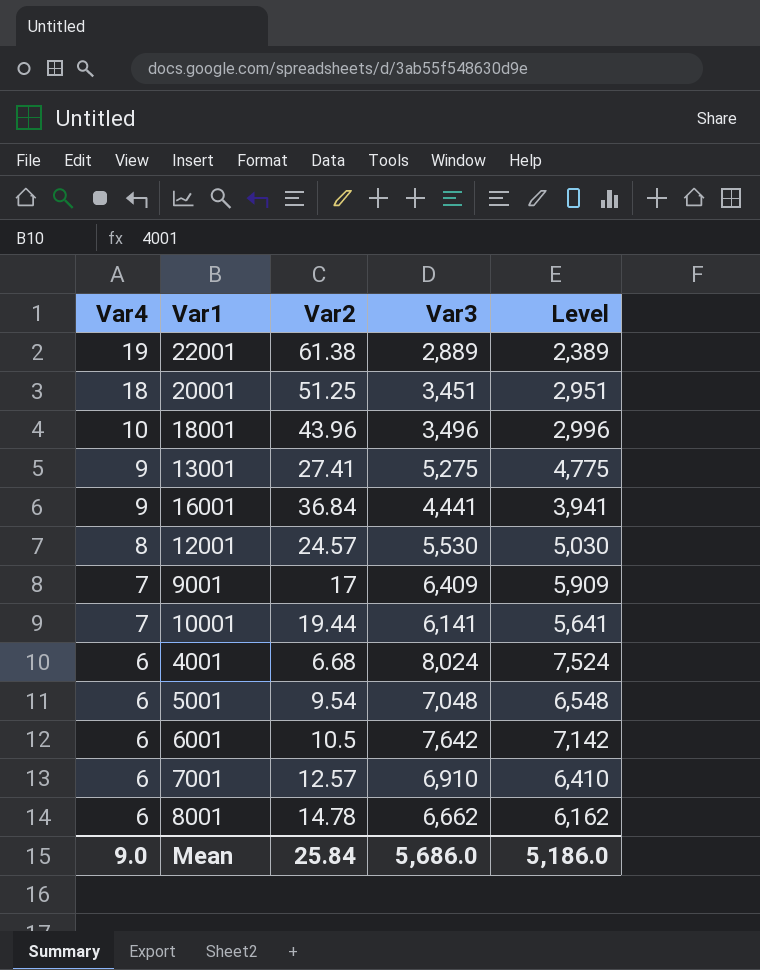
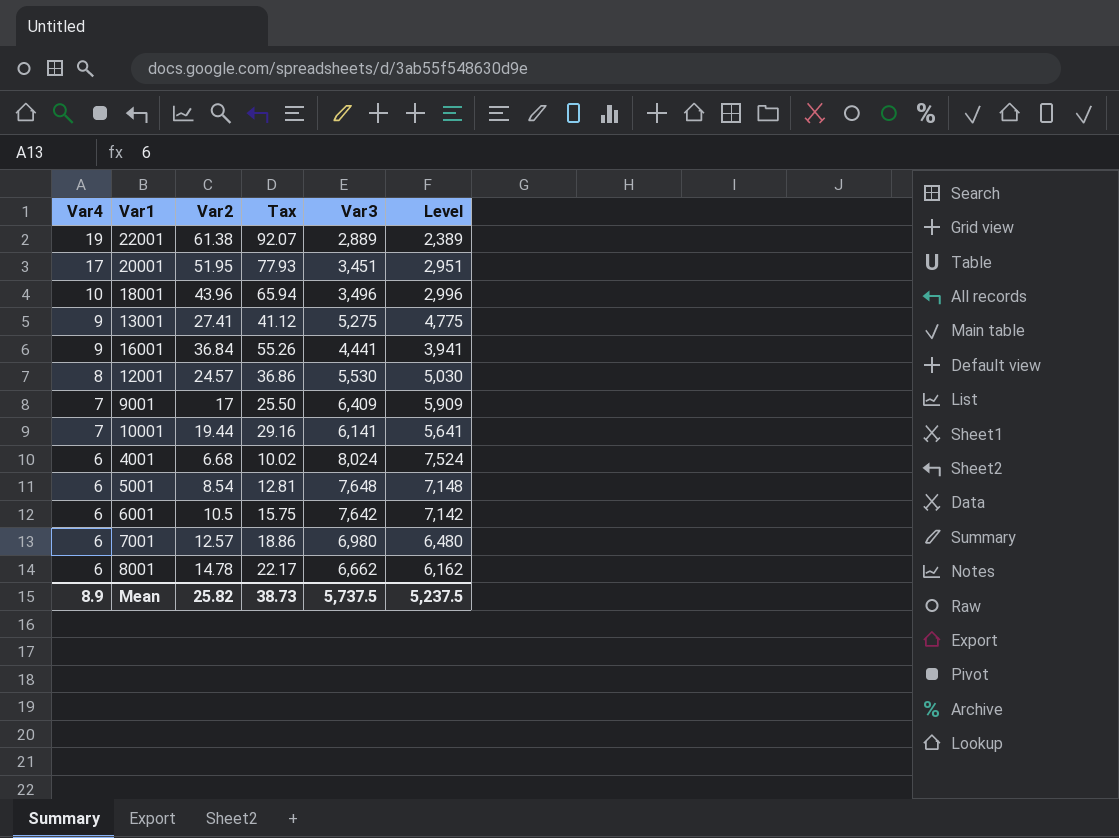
column Tax | formula: none -> [Var2] * 1.5
20001 | Var4: 18 -> 17
20001 | Var2: 51.25 -> 51.95
5001 | Var2: 9.54 -> 8.54
5001 | Var3: 7,048 -> 7,648
5001 | Level: 6,548 -> 7,148
7001 | Var3: 6,910 -> 6,980
7001 | Level: 6,410 -> 6,480
Mean | Var4: 9.0 -> 8.9
Mean | Var2: 25.84 -> 25.82
Mean | Var3: 5,686.0 -> 5,737.5
Mean | Level: 5,186.0 -> 5,237.5

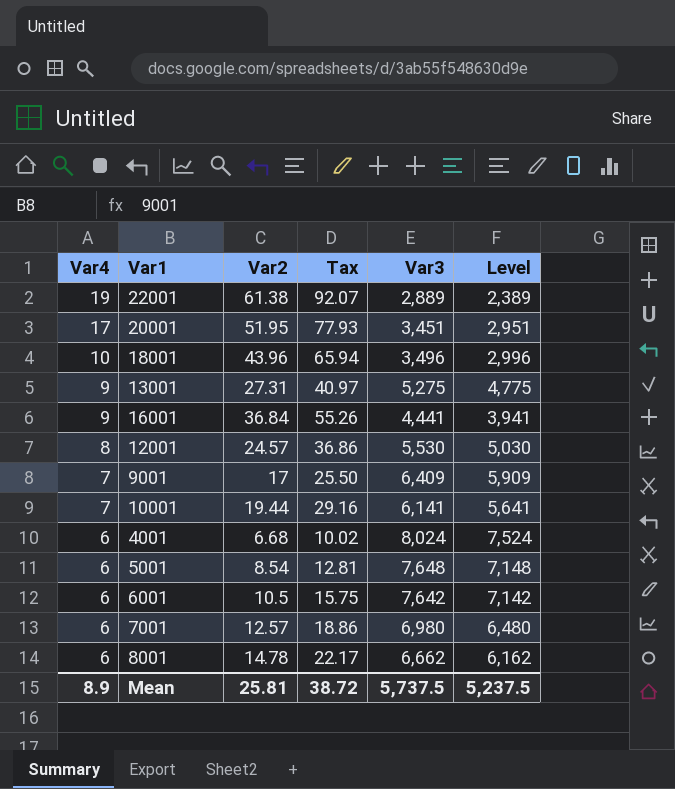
13001 | Var2: 27.41 -> 27.31
13001 | Tax: 41.12 -> 40.97
Mean | Var2: 25.82 -> 25.81
Mean | Tax: 38.73 -> 38.72

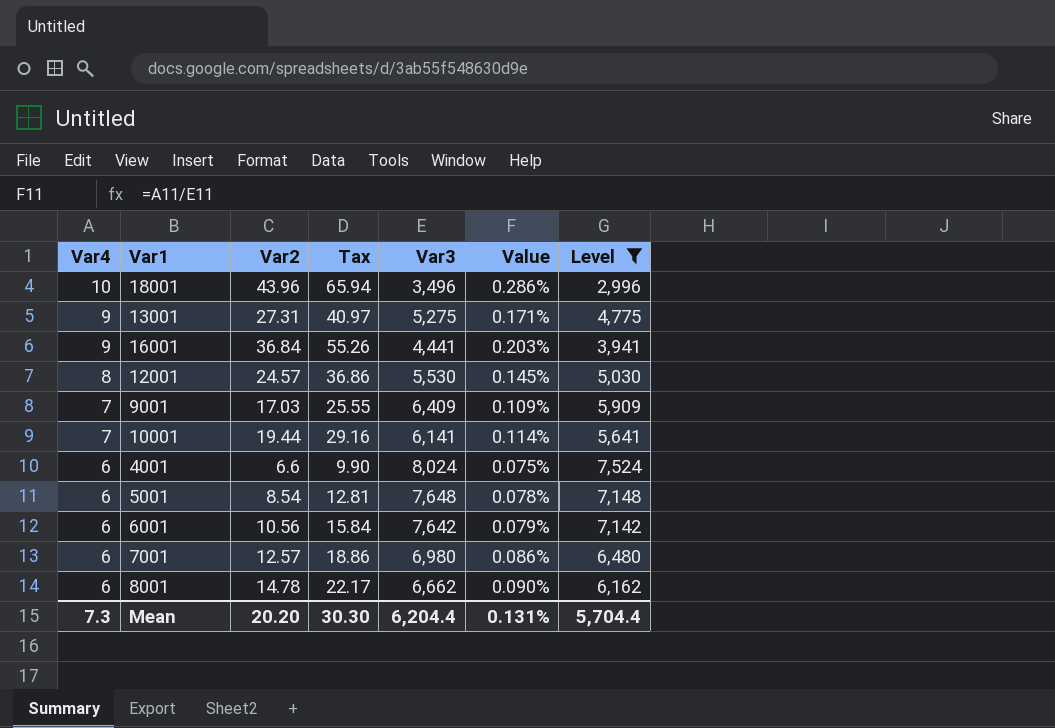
filter: none -> Level >= 2,996
column Value | formula: none -> [Var4] / [Var3]
9001 | Var2: 17 -> 17.03
9001 | Tax: 25.50 -> 25.55
4001 | Var2: 6.68 -> 6.6
4001 | Tax: 10.02 -> 9.90
6001 | Var2: 10.5 -> 10.56
6001 | Tax: 15.75 -> 15.84
Mean | Var4: 8.9 -> 7.3
Mean | Var2: 25.81 -> 20.20
Mean | Tax: 38.72 -> 30.30
Mean | Var3: 5,737.5 -> 6,204.4
Mean | Level: 5,237.5 -> 5,704.4

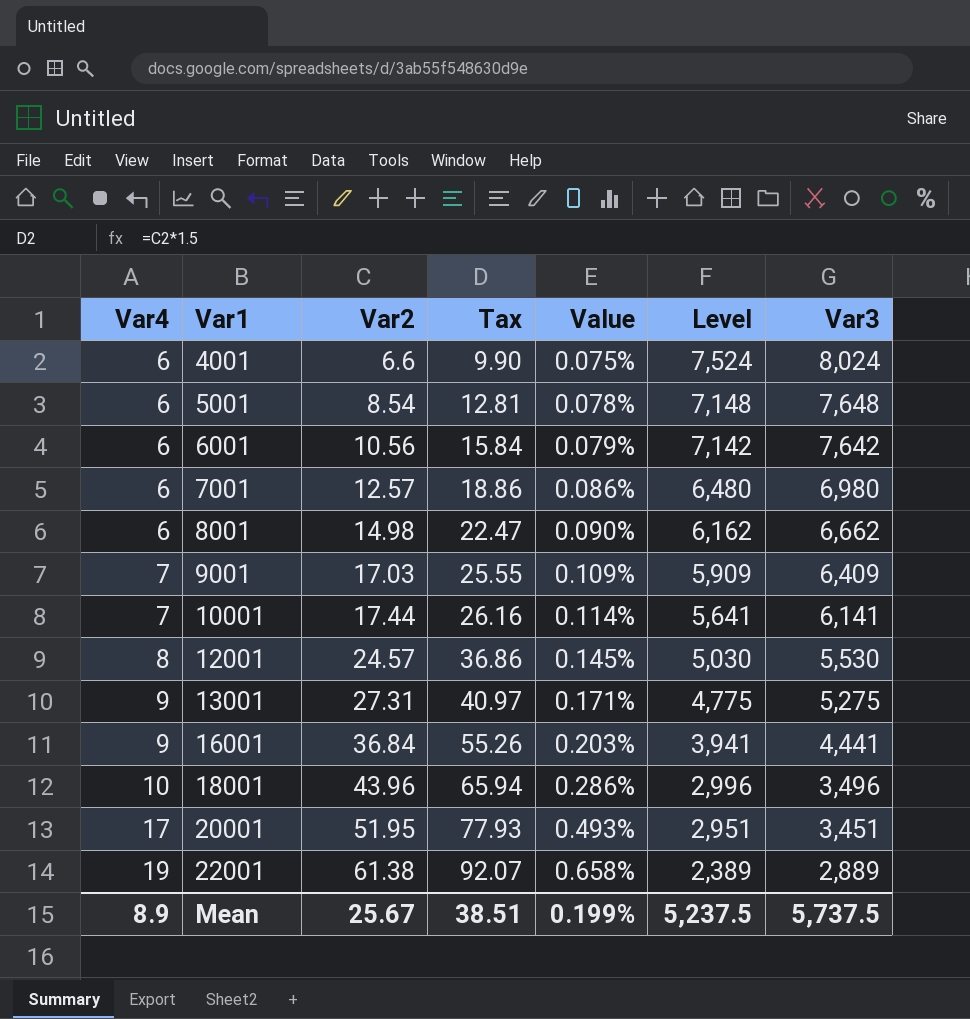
filter: Level >= 2,996 -> none
row order: Var4 descending -> Var4 ascending
column Var3 | position: 5 -> 7
8001 | Var2: 14.78 -> 14.98
8001 | Tax: 22.17 -> 22.47
10001 | Var2: 19.44 -> 17.44
10001 | Tax: 29.16 -> 26.16
Mean | Var4: 7.3 -> 8.9
Mean | Var2: 20.20 -> 25.67
Mean | Tax: 30.30 -> 38.51
Mean | Value: 0.131% -> 0.199%
Mean | Level: 5,704.4 -> 5,237.5
Mean | Var3: 6,204.4 -> 5,737.5

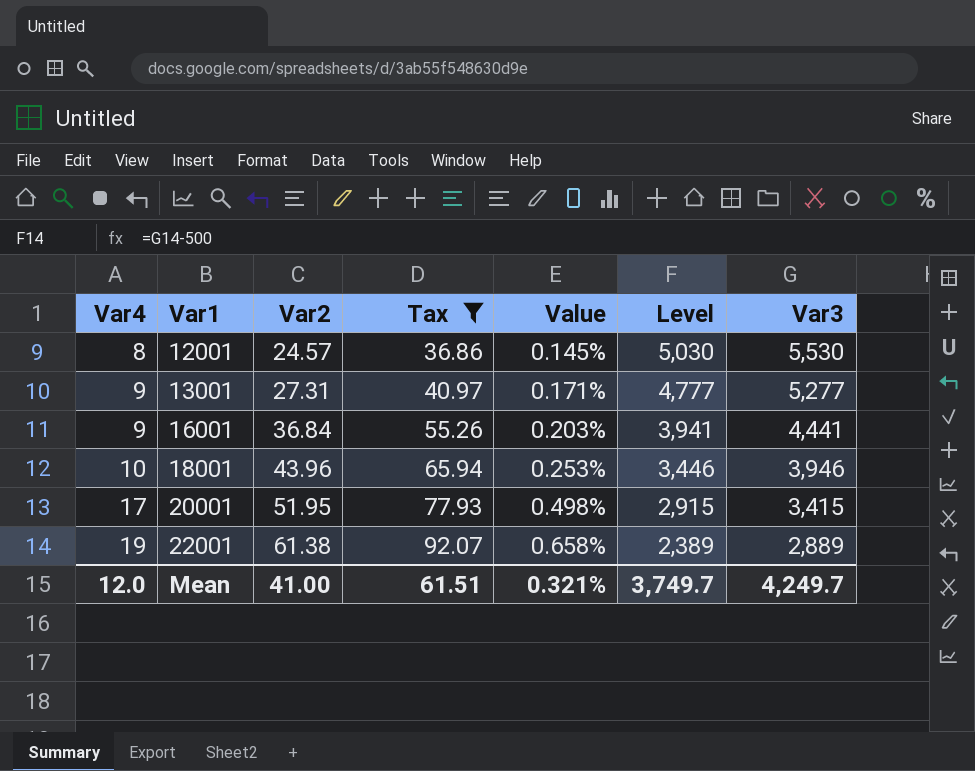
filter: none -> Tax >= 36.86
13001 | Level: 4,775 -> 4,777
13001 | Var3: 5,275 -> 5,277
18001 | Value: 0.286% -> 0.253%
18001 | Level: 2,996 -> 3,446
18001 | Var3: 3,496 -> 3,946
20001 | Value: 0.493% -> 0.498%
20001 | Level: 2,951 -> 2,915
20001 | Var3: 3,451 -> 3,415
Mean | Var4: 8.9 -> 12.0
Mean | Var2: 25.67 -> 41.00
Mean | Tax: 38.51 -> 61.51
Mean | Value: 0.199% -> 0.321%
Mean | Level: 5,237.5 -> 3,749.7
Mean | Var3: 5,737.5 -> 4,249.7

